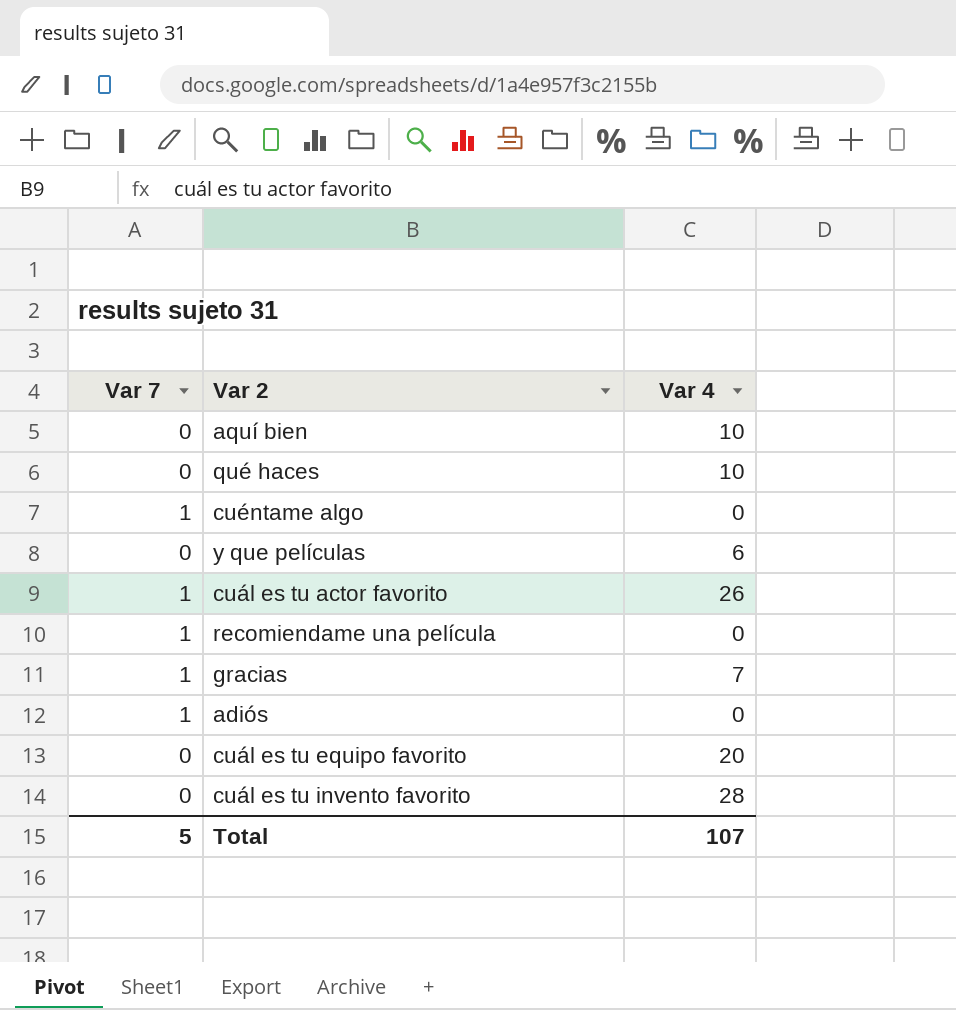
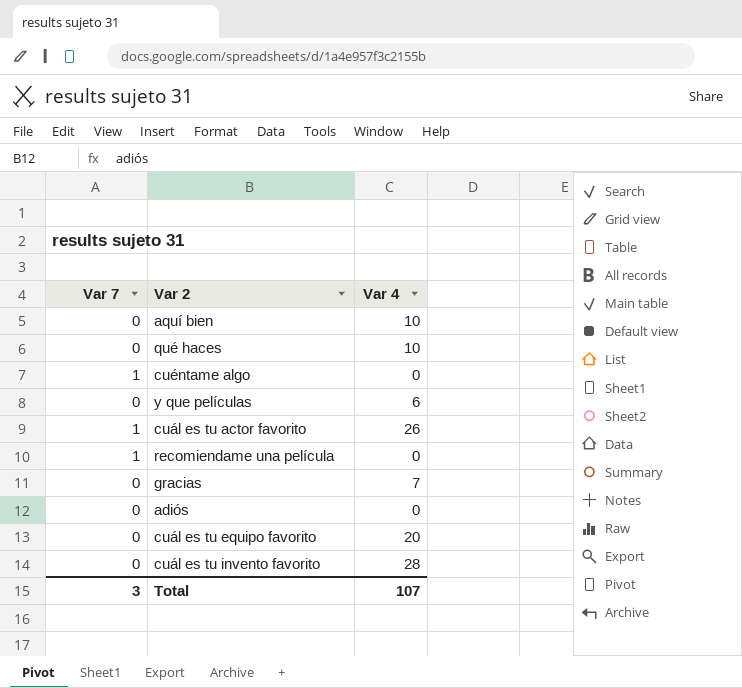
gracias | Var 7: 1 -> 0
adiós | Var 7: 1 -> 0
Total | Var 7: 5 -> 3

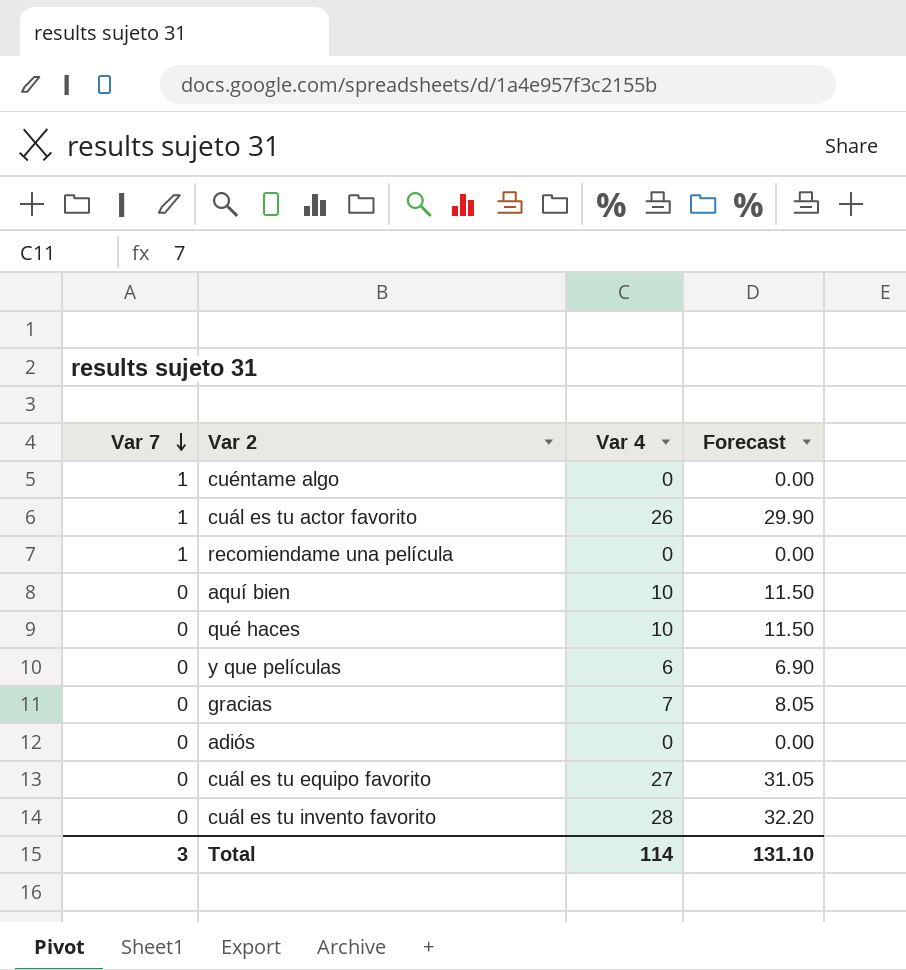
row order: none -> Var 7 descending
column Forecast | formula: none -> [Var 4] * 1.15
cuál es tu equipo favorito | Var 4: 20 -> 27
Total | Var 4: 107 -> 114

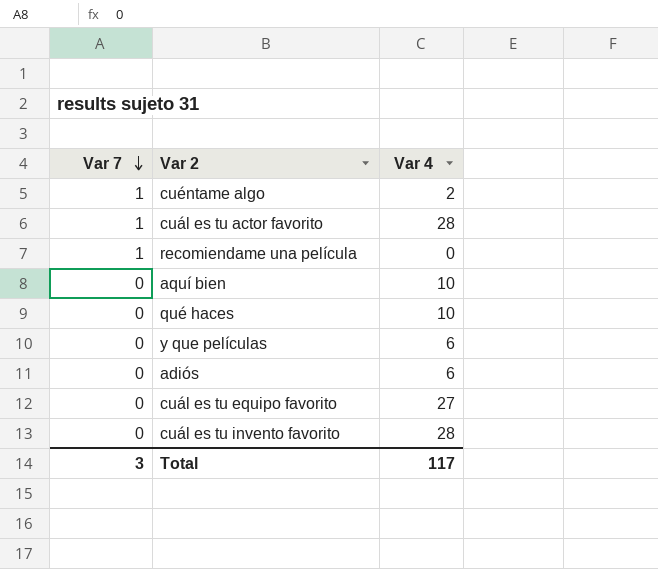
column Forecast | formula: [Var 4] * 1.15 -> none
row gracias: 0 | 7 | 8.05 -> none
cuéntame algo | Var 4: 0 -> 2
cuál es tu actor favorito | Var 4: 26 -> 28
adiós | Var 4: 0 -> 6
Total | Var 4: 114 -> 117

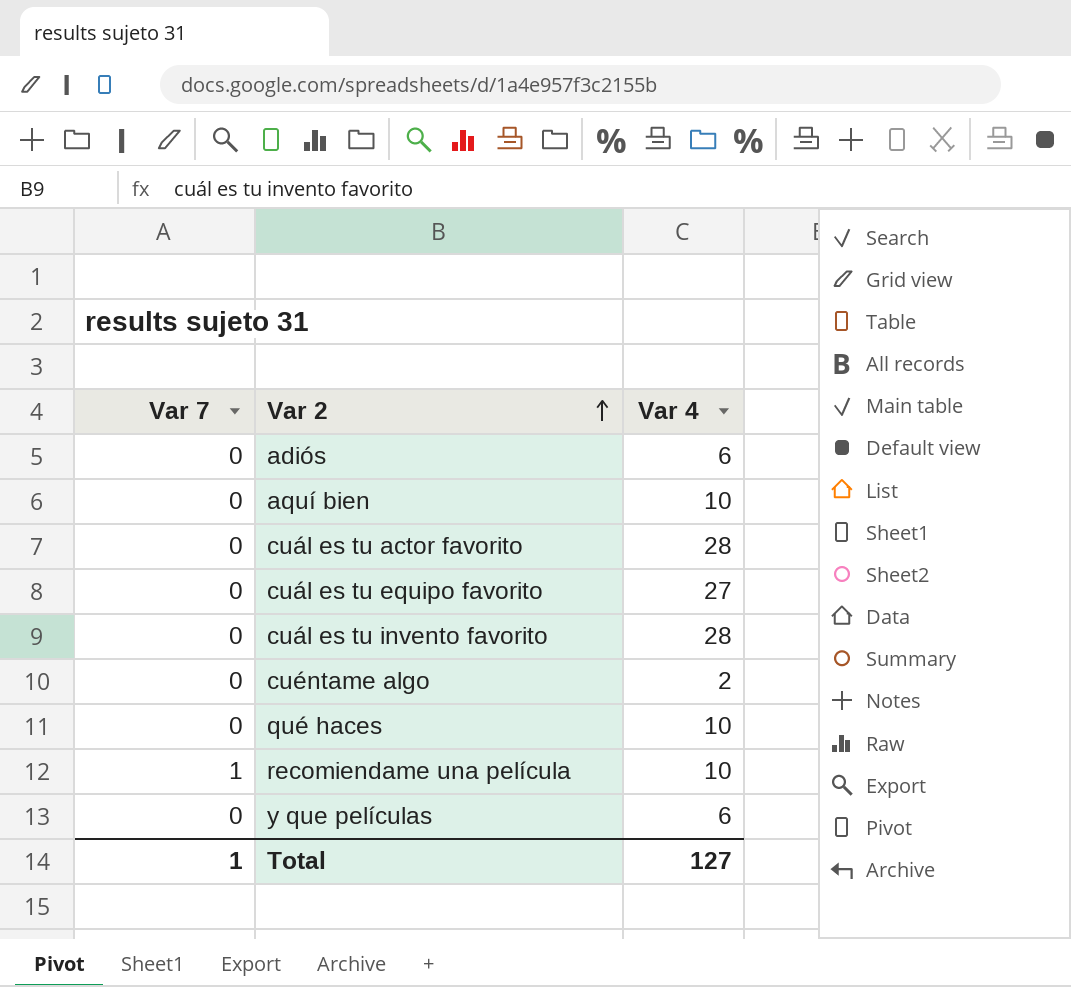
row order: Var 7 descending -> Var 2 ascending
cuál es tu actor favorito | Var 7: 1 -> 0
cuéntame algo | Var 7: 1 -> 0
recomiendame una película | Var 4: 0 -> 10
Total | Var 7: 3 -> 1
Total | Var 4: 117 -> 127

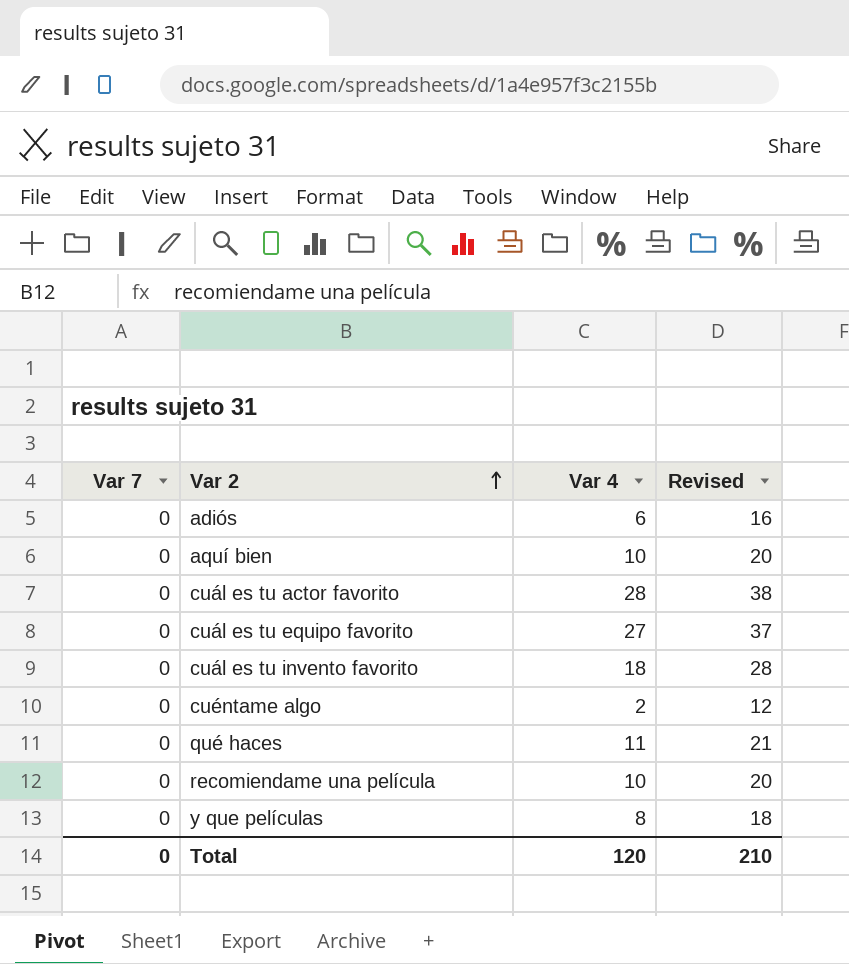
column Revised | formula: none -> [Var 4] + 10
cuál es tu invento favorito | Var 4: 28 -> 18
qué haces | Var 4: 10 -> 11
recomiendame una película | Var 7: 1 -> 0
y que películas | Var 4: 6 -> 8
Total | Var 7: 1 -> 0
Total | Var 4: 127 -> 120

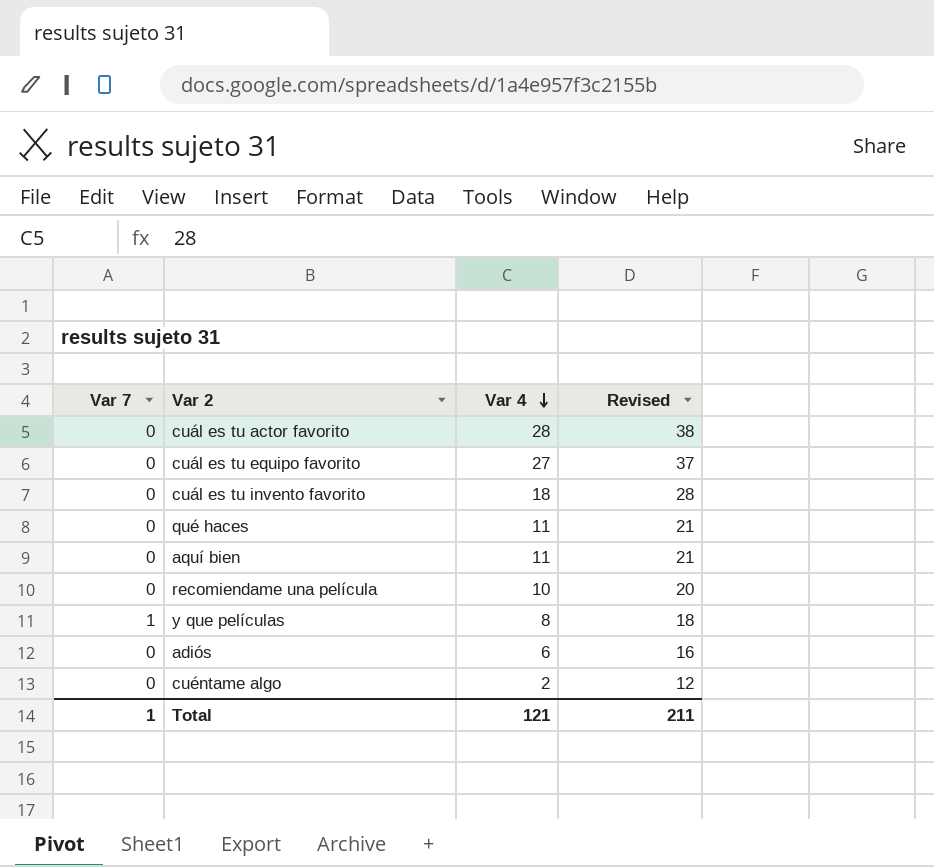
row order: Var 2 ascending -> Var 4 descending
aquí bien | Var 4: 10 -> 11
aquí bien | Revised: 20 -> 21
y que películas | Var 7: 0 -> 1
Total | Var 7: 0 -> 1
Total | Var 4: 120 -> 121
Total | Revised: 210 -> 211

